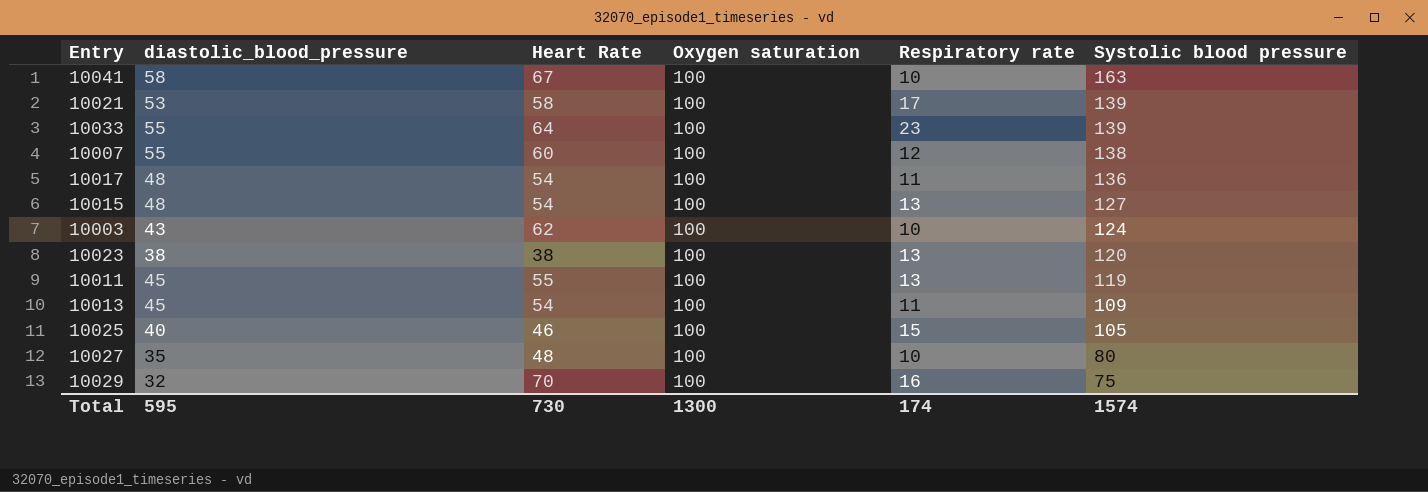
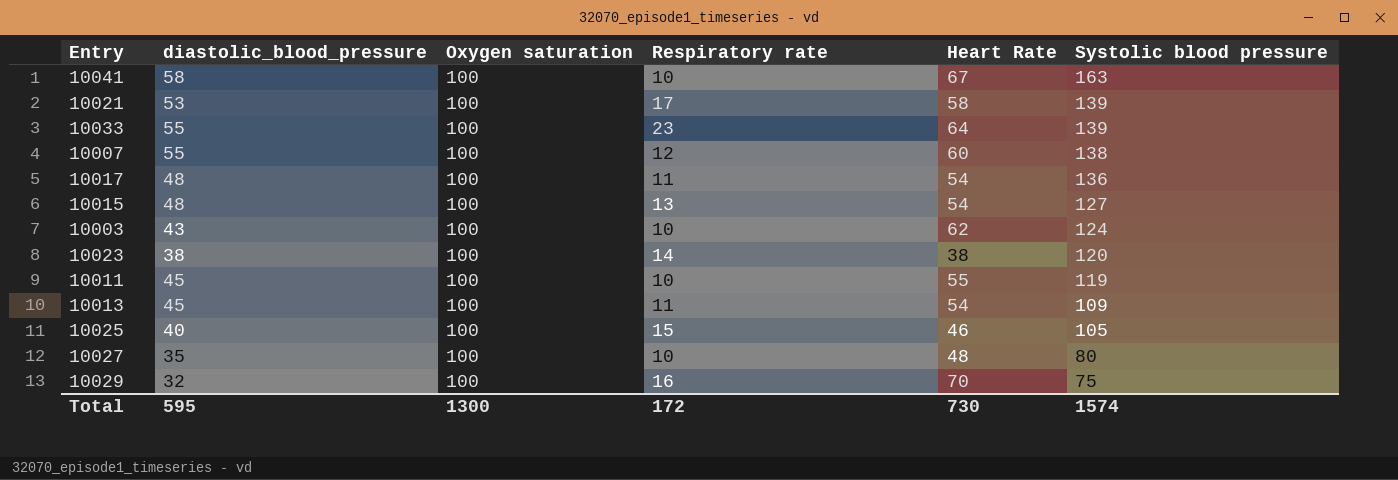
column Heart Rate | position: 3 -> 5
10023 | Respiratory rate: 13 -> 14
10011 | Respiratory rate: 13 -> 10
Total | Respiratory rate: 174 -> 172

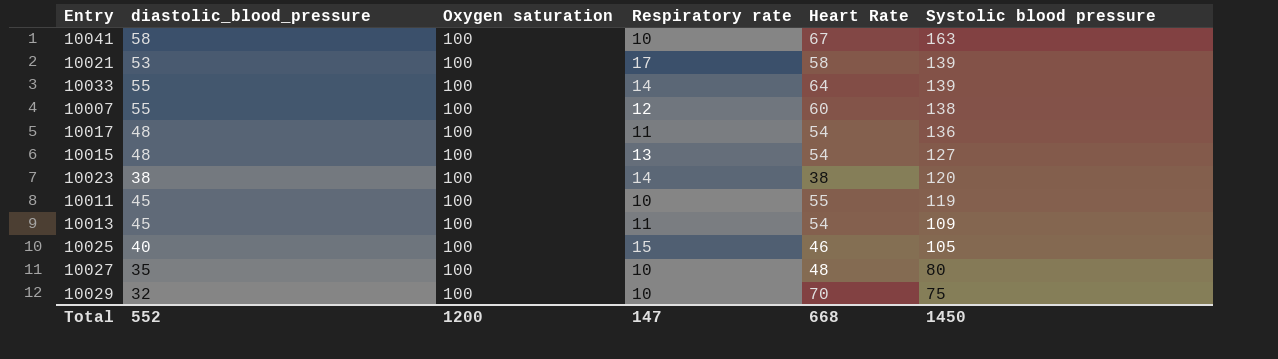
row 10003: 43 | 100 | 10 | 62 | 124 -> none
10033 | Respiratory rate: 23 -> 14
10029 | Respiratory rate: 16 -> 10
Total | diastolic_blood_pressure: 595 -> 552
Total | Oxygen saturation: 1300 -> 1200
Total | Respiratory rate: 172 -> 147
Total | Heart Rate: 730 -> 668
Total | Systolic blood pressure: 1574 -> 1450

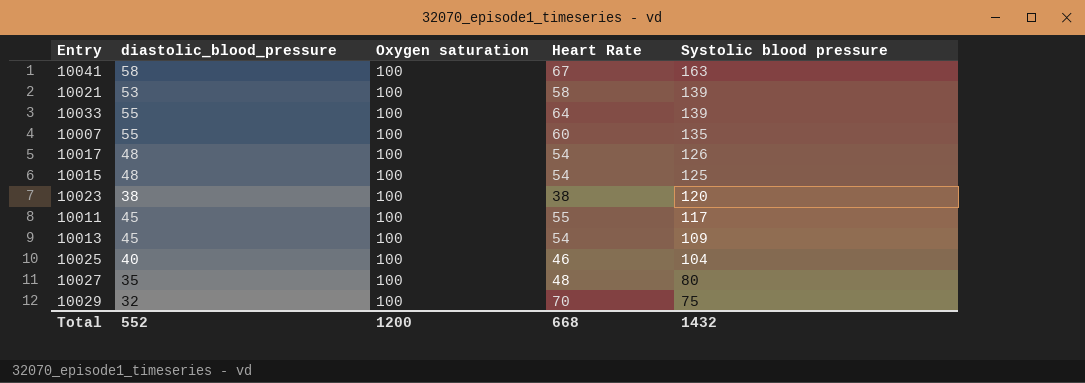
column Respiratory rate | position: 4 -> none
10007 | Systolic blood pressure: 138 -> 135
10017 | Systolic blood pressure: 136 -> 126
10015 | Systolic blood pressure: 127 -> 125
10011 | Systolic blood pressure: 119 -> 117
10025 | Systolic blood pressure: 105 -> 104
Total | Systolic blood pressure: 1450 -> 1432

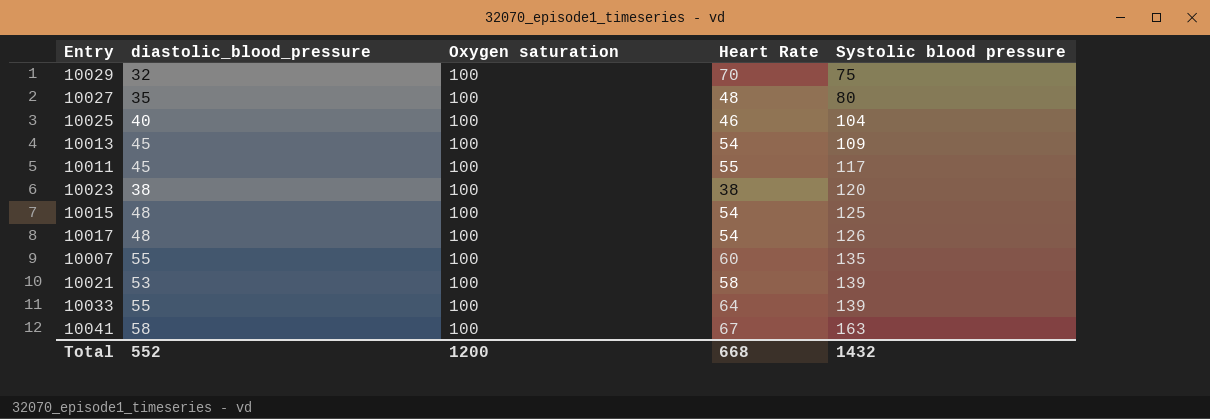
row order: Systolic blood pressure descending -> Systolic blood pressure ascending

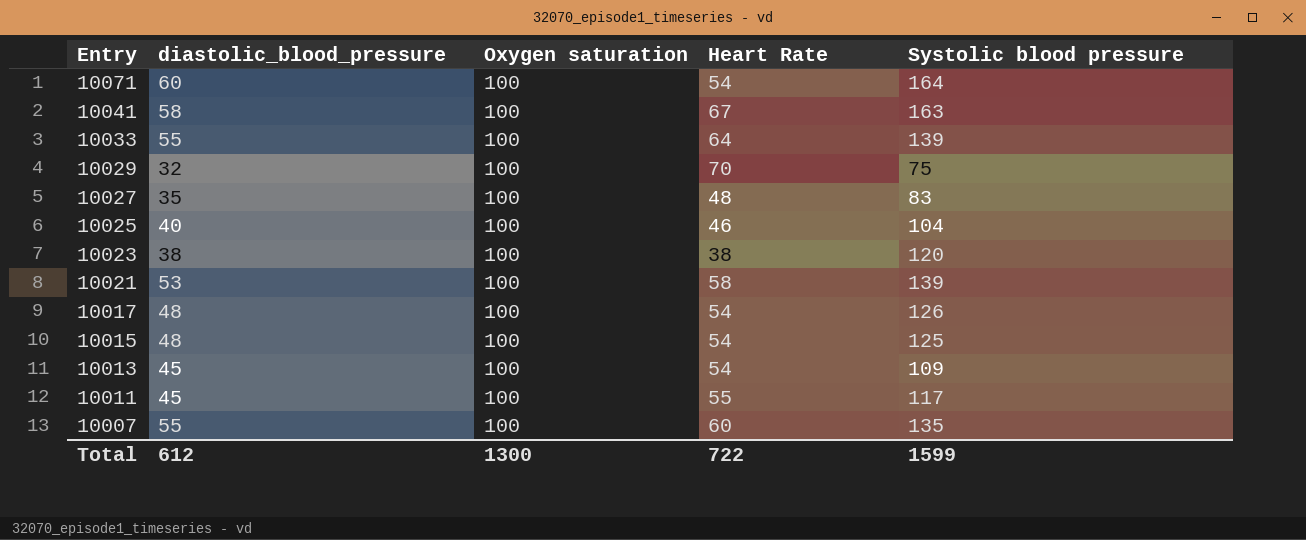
row order: Systolic blood pressure ascending -> Entry descending
row 10071: none -> 60 | 100 | 54 | 164
10027 | Systolic blood pressure: 80 -> 83
Total | diastolic_blood_pressure: 552 -> 612
Total | Oxygen saturation: 1200 -> 1300
Total | Heart Rate: 668 -> 722
Total | Systolic blood pressure: 1432 -> 1599

